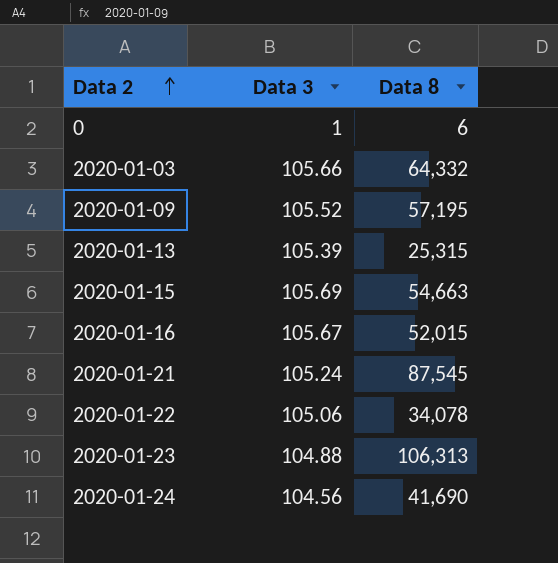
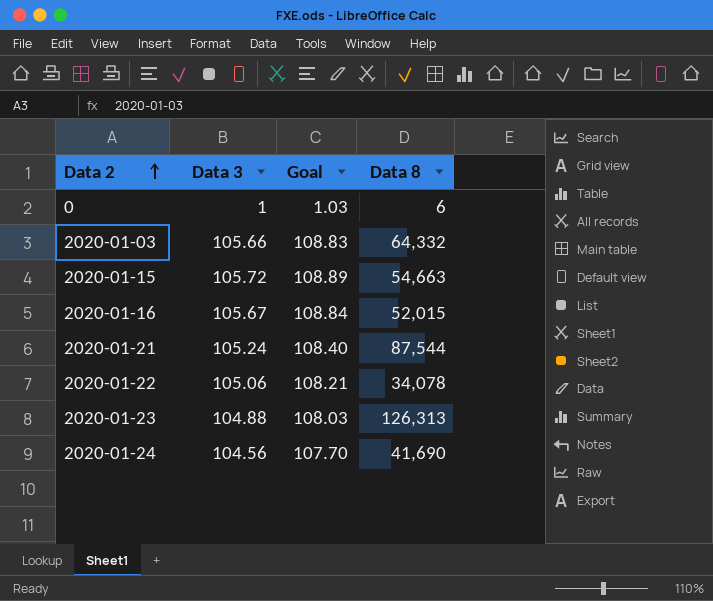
column Goal | formula: none -> [Data 3] * 1.03
row 2020-01-09: 105.52 | 57,195 -> none
row 2020-01-13: 105.39 | 25,315 -> none
2020-01-15 | Data 3: 105.69 -> 105.72
2020-01-21 | Data 8: 87,545 -> 87,544
2020-01-23 | Data 8: 106,313 -> 126,313

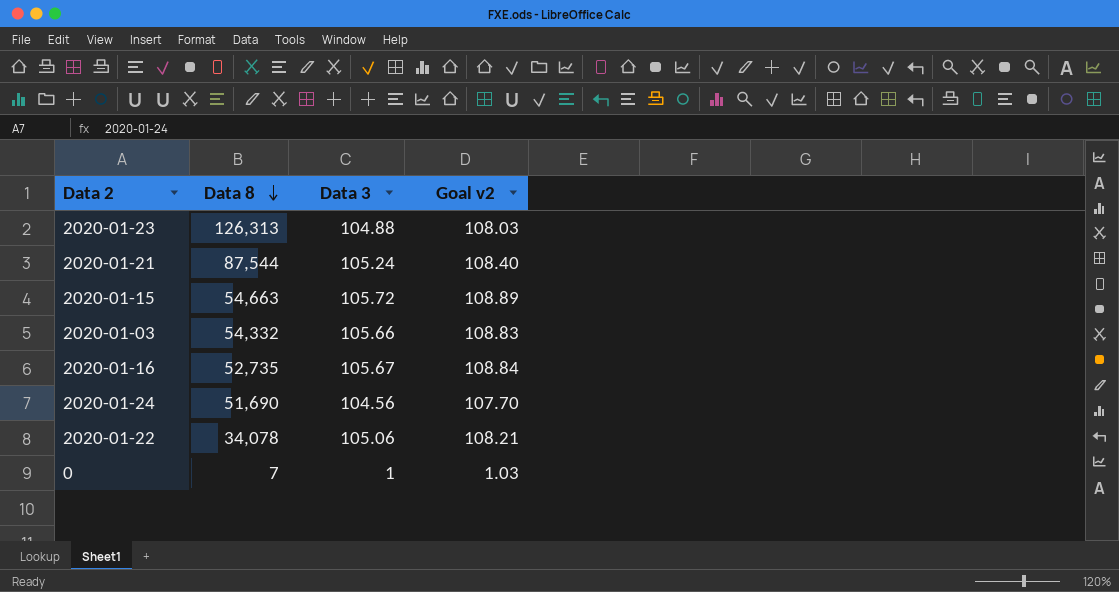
row order: Data 2 ascending -> Data 8 descending
column Data 8 | position: 4 -> 2
column name: Goal -> Goal v2
2020-01-03 | Data 8: 64,332 -> 54,332
2020-01-16 | Data 8: 52,015 -> 52,735
2020-01-24 | Data 8: 41,690 -> 51,690
0 | Data 8: 6 -> 7

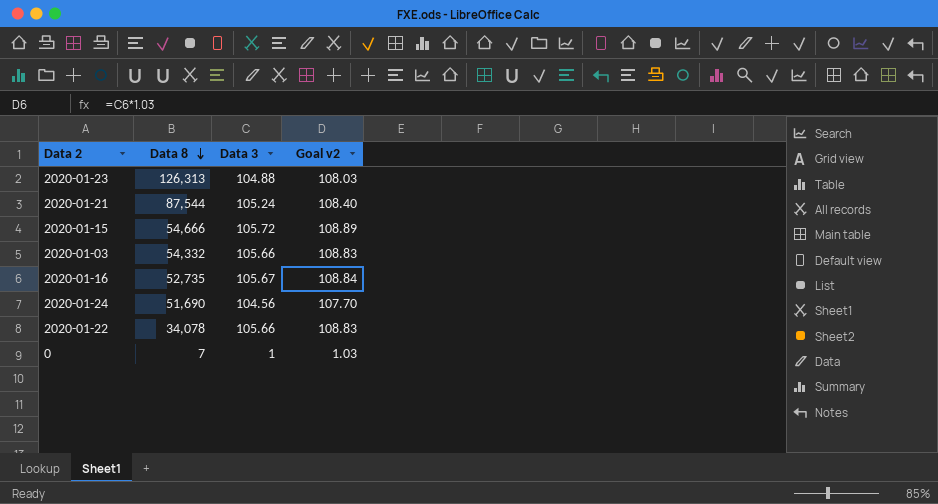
2020-01-15 | Data 8: 54,663 -> 54,666
2020-01-22 | Data 3: 105.06 -> 105.66
2020-01-22 | Goal v2: 108.21 -> 108.83

